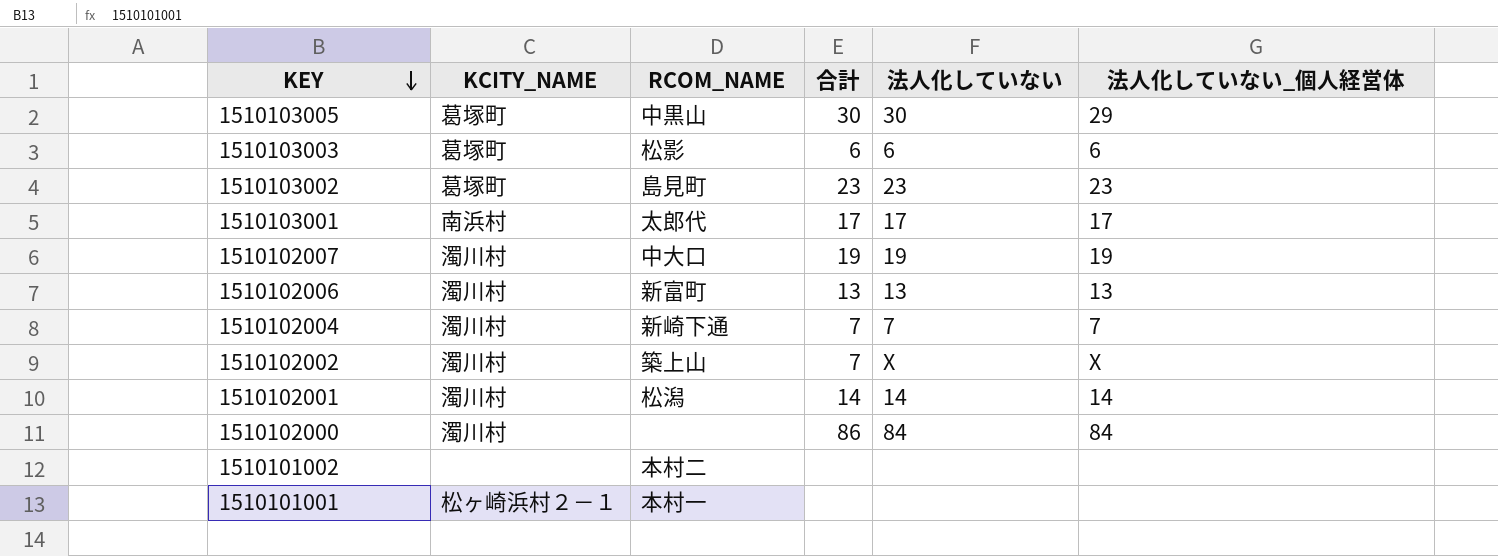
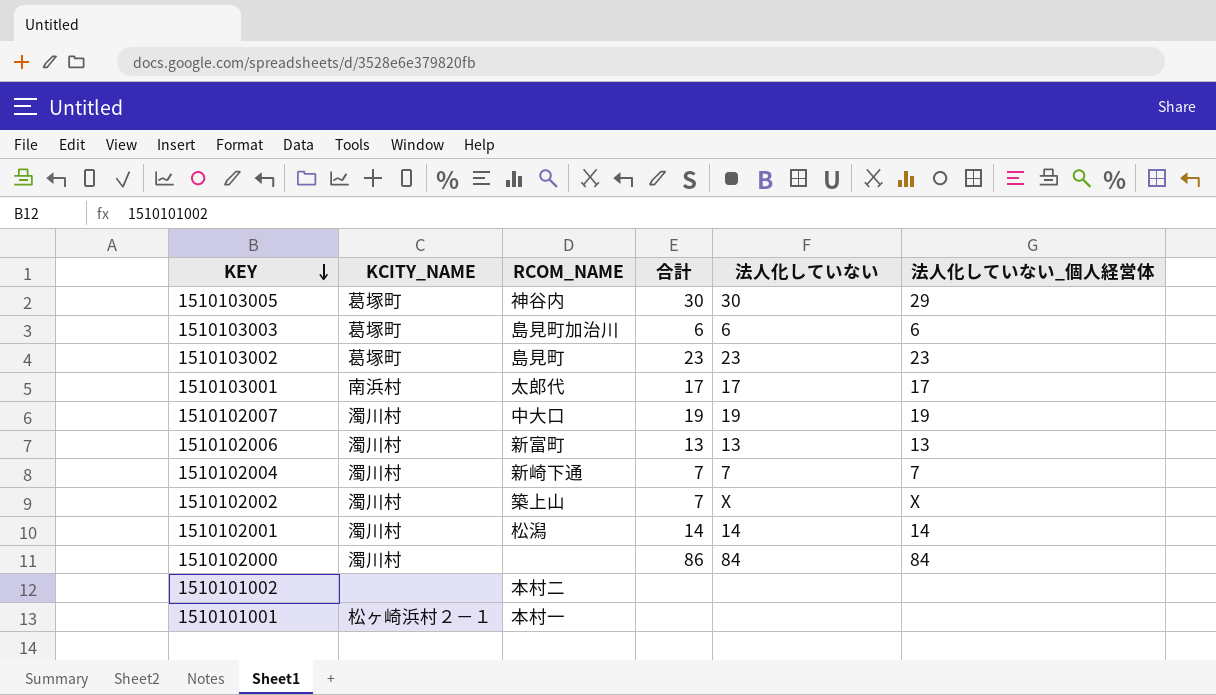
1510103005 | RCOM_NAME: 中黒山 -> 神谷内
1510103003 | RCOM_NAME: 松影 -> 島見町加治川

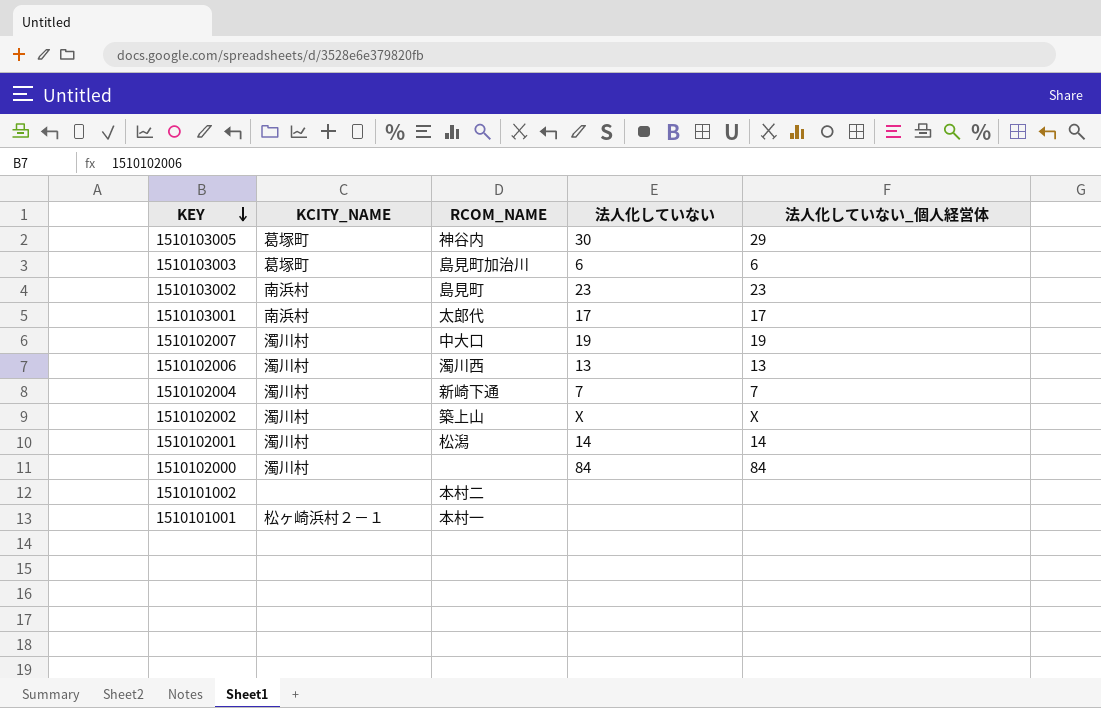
column 合計 | position: 4 -> none
1510103002 | KCITY_NAME: 葛塚町 -> 南浜村
1510102006 | RCOM_NAME: 新富町 -> 濁川西

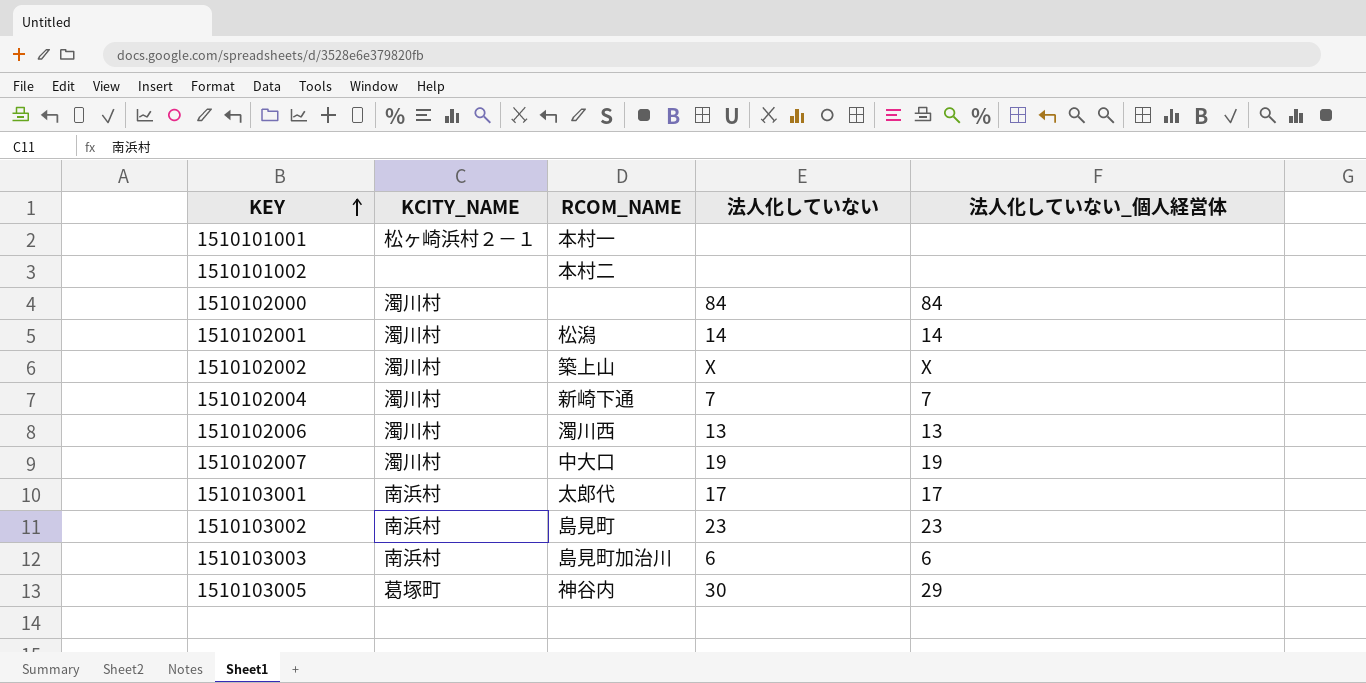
row order: KEY descending -> KEY ascending
1510103003 | KCITY_NAME: 葛塚町 -> 南浜村

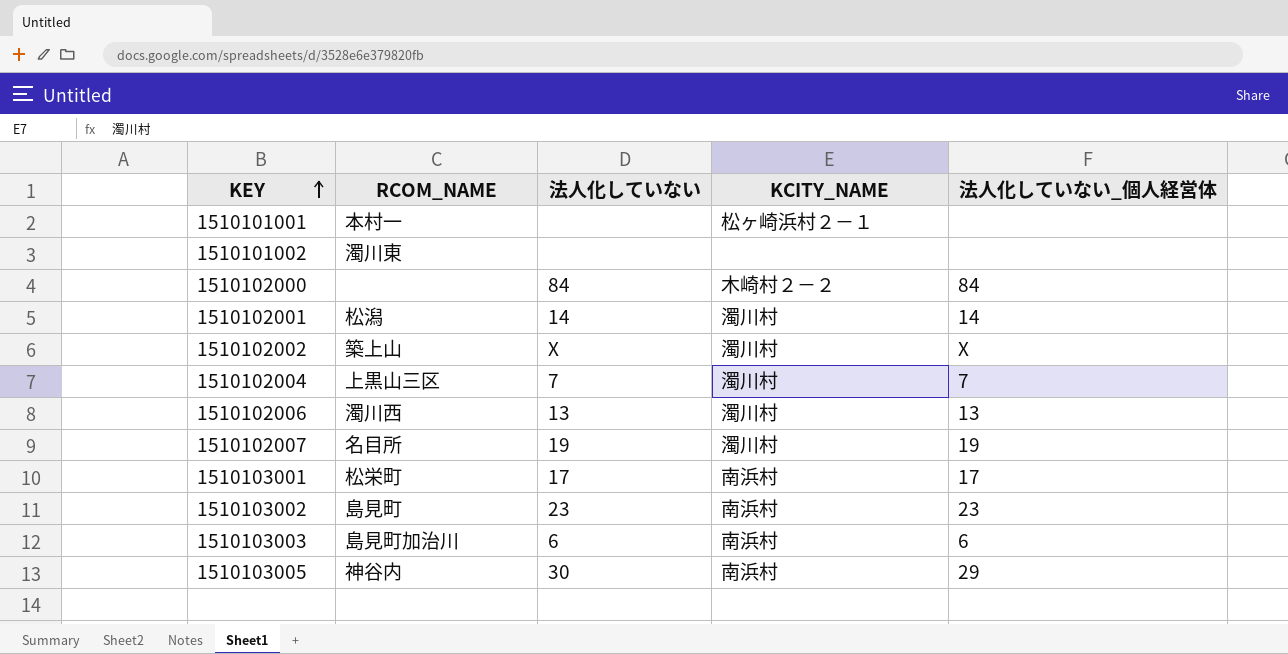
column KCITY_NAME | position: 2 -> 4
1510101002 | RCOM_NAME: 本村二 -> 濁川東
1510102000 | KCITY_NAME: 濁川村 -> 木崎村２－２
1510102004 | RCOM_NAME: 新崎下通 -> 上黒山三区
1510102007 | RCOM_NAME: 中大口 -> 名目所
1510103001 | RCOM_NAME: 太郎代 -> 松栄町
1510103005 | KCITY_NAME: 葛塚町 -> 南浜村

